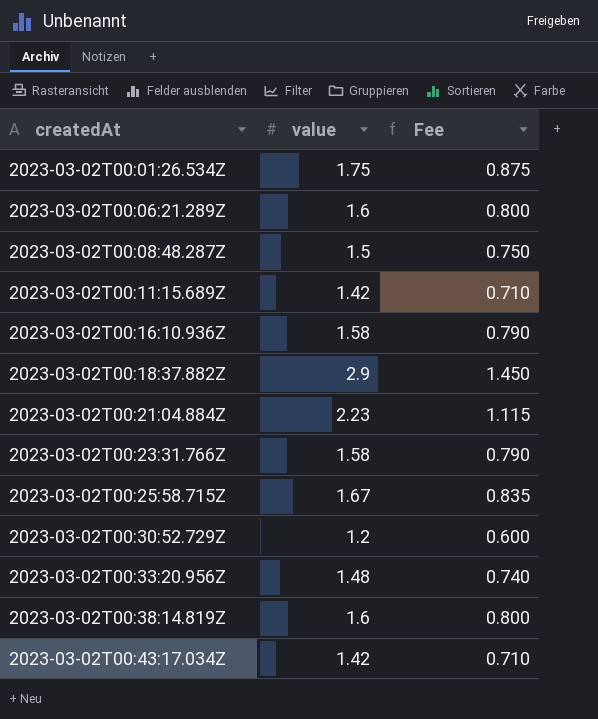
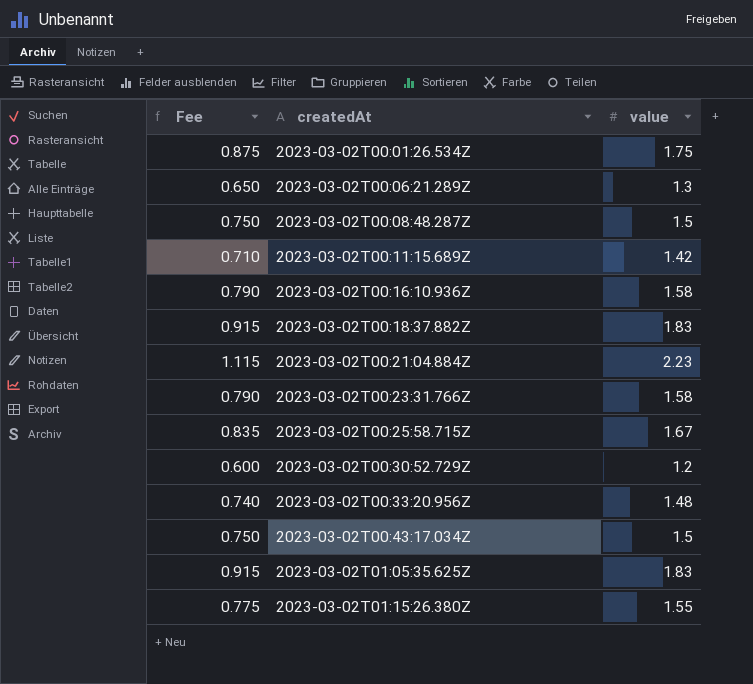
column Fee | position: 3 -> 1
row 2023-03-02T00:38:14.819Z: 1.6 | 0.800 -> none
2023-03-02T00:06:21.289Z | Fee: 0.800 -> 0.650
2023-03-02T00:06:21.289Z | value: 1.6 -> 1.3
2023-03-02T00:18:37.882Z | Fee: 1.450 -> 0.915
2023-03-02T00:18:37.882Z | value: 2.9 -> 1.83
2023-03-02T00:43:17.034Z | Fee: 0.710 -> 0.750
2023-03-02T00:43:17.034Z | value: 1.42 -> 1.5
row 2023-03-02T01:05:35.625Z: none -> 0.915 | 1.83
row 2023-03-02T01:15:26.380Z: none -> 0.775 | 1.55

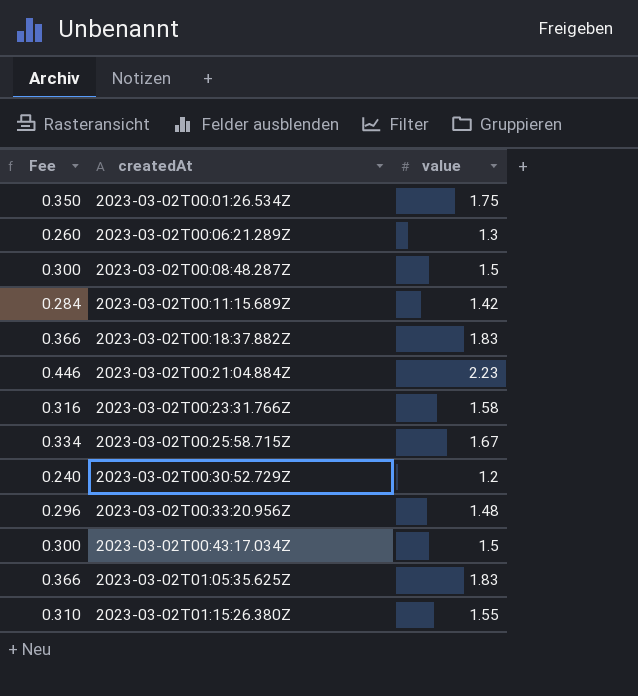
column Fee | formula: [value] * 0.5 -> [value] * 0.2
row 2023-03-02T00:16:10.936Z: 0.790 | 1.58 -> none

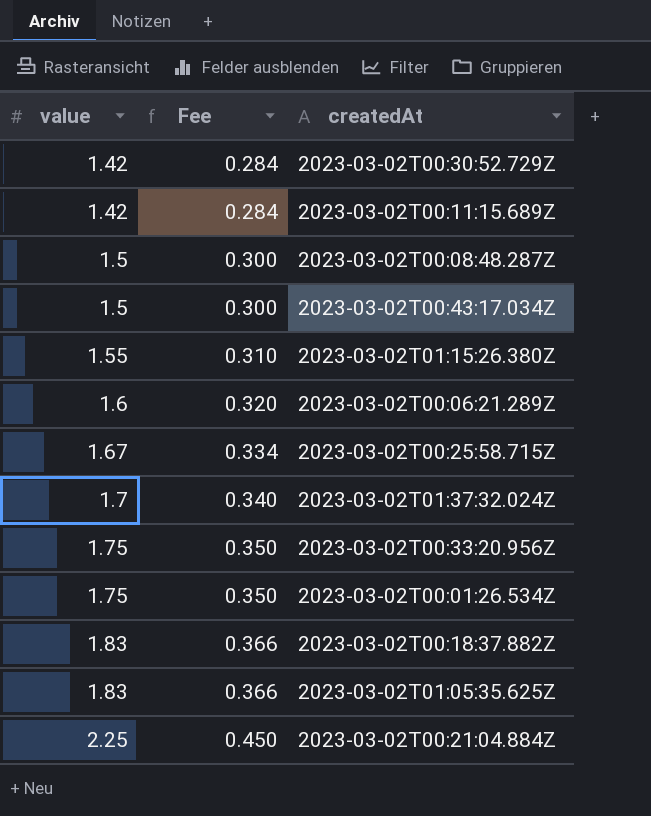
row order: createdAt ascending -> value ascending
column value | position: 3 -> 1
row 2023-03-02T00:23:31.766Z: 0.316 | 1.58 -> none
2023-03-02T00:30:52.729Z | value: 1.2 -> 1.42
2023-03-02T00:30:52.729Z | Fee: 0.240 -> 0.284
2023-03-02T00:06:21.289Z | value: 1.3 -> 1.6
2023-03-02T00:06:21.289Z | Fee: 0.260 -> 0.320
row 2023-03-02T01:37:32.024Z: none -> 1.7 | 0.340
2023-03-02T00:33:20.956Z | value: 1.48 -> 1.75
2023-03-02T00:33:20.956Z | Fee: 0.296 -> 0.350
2023-03-02T00:21:04.884Z | value: 2.23 -> 2.25
2023-03-02T00:21:04.884Z | Fee: 0.446 -> 0.450

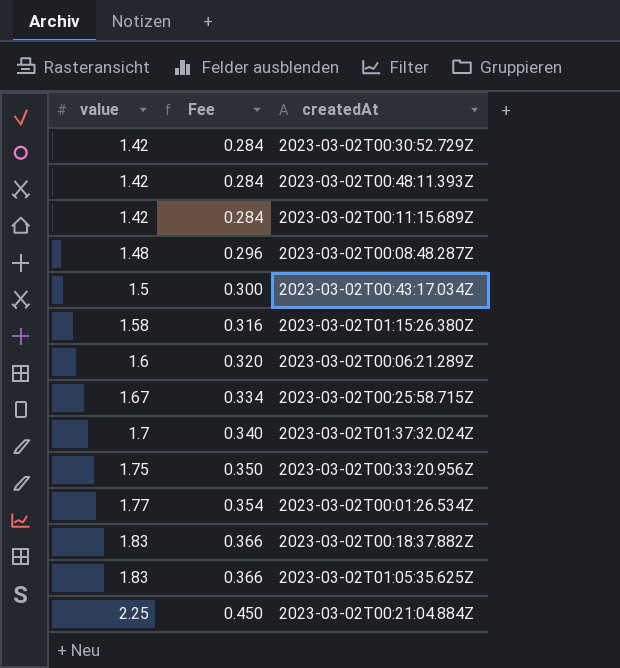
row 2023-03-02T00:48:11.393Z: none -> 1.42 | 0.284
2023-03-02T00:08:48.287Z | value: 1.5 -> 1.48
2023-03-02T00:08:48.287Z | Fee: 0.300 -> 0.296
2023-03-02T01:15:26.380Z | value: 1.55 -> 1.58
2023-03-02T01:15:26.380Z | Fee: 0.310 -> 0.316
2023-03-02T00:01:26.534Z | value: 1.75 -> 1.77
2023-03-02T00:01:26.534Z | Fee: 0.350 -> 0.354

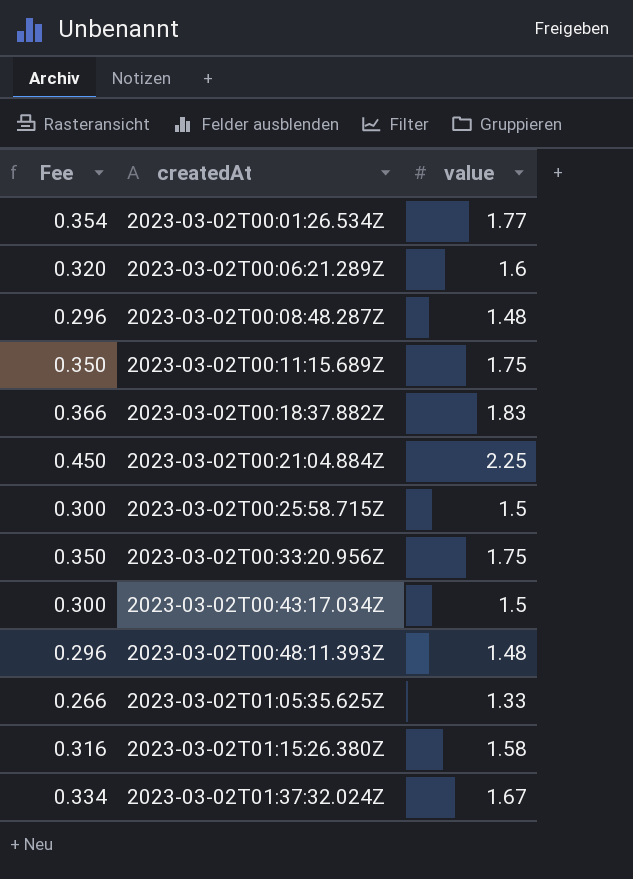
row order: value ascending -> createdAt ascending
column value | position: 1 -> 3
row 2023-03-02T00:30:52.729Z: 1.42 | 0.284 -> none
2023-03-02T00:11:15.689Z | Fee: 0.284 -> 0.350
2023-03-02T00:11:15.689Z | value: 1.42 -> 1.75
2023-03-02T00:25:58.715Z | Fee: 0.334 -> 0.300
2023-03-02T00:25:58.715Z | value: 1.67 -> 1.5
2023-03-02T00:48:11.393Z | Fee: 0.284 -> 0.296
2023-03-02T00:48:11.393Z | value: 1.42 -> 1.48
2023-03-02T01:05:35.625Z | Fee: 0.366 -> 0.266
2023-03-02T01:05:35.625Z | value: 1.83 -> 1.33
2023-03-02T01:37:32.024Z | Fee: 0.340 -> 0.334
2023-03-02T01:37:32.024Z | value: 1.7 -> 1.67

